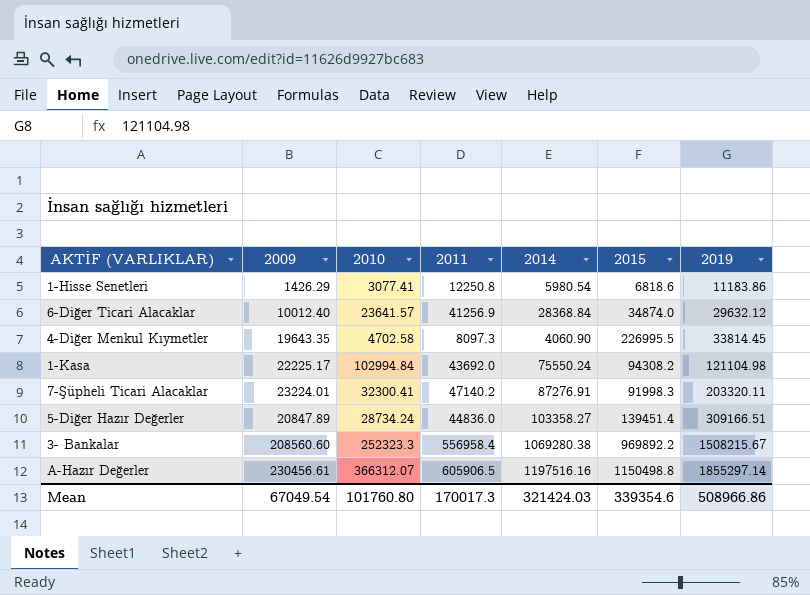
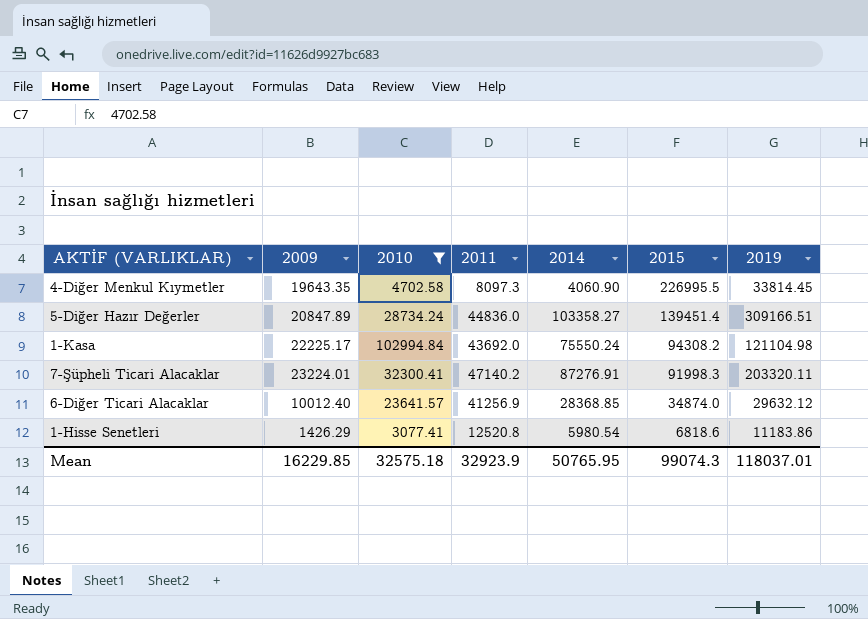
filter: none -> 2010 <= 102994.84
row order: 2019 ascending -> 2015 descending
6-Diğer Ticari Alacaklar | 2014: 28368.84 -> 28368.85
1-Hisse Senetleri | 2011: 12250.8 -> 12520.8
Mean | 2009: 67049.54 -> 16229.85
Mean | 2010: 101760.80 -> 32575.18
Mean | 2011: 170017.3 -> 32923.9
Mean | 2014: 321424.03 -> 50765.95
Mean | 2015: 339354.6 -> 99074.3
Mean | 2019: 508966.86 -> 118037.01

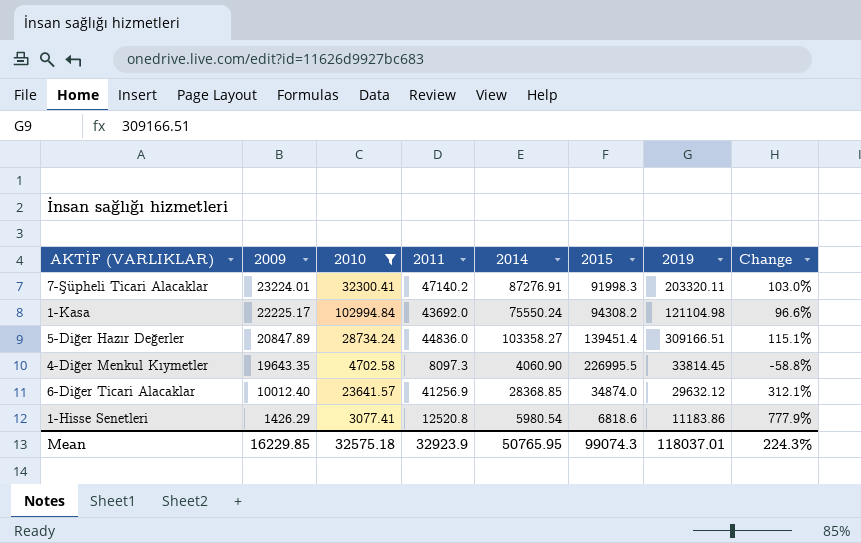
row order: 2015 descending -> 2009 descending
column Change | formula: none -> ([2011] - [2009]) / [2009]

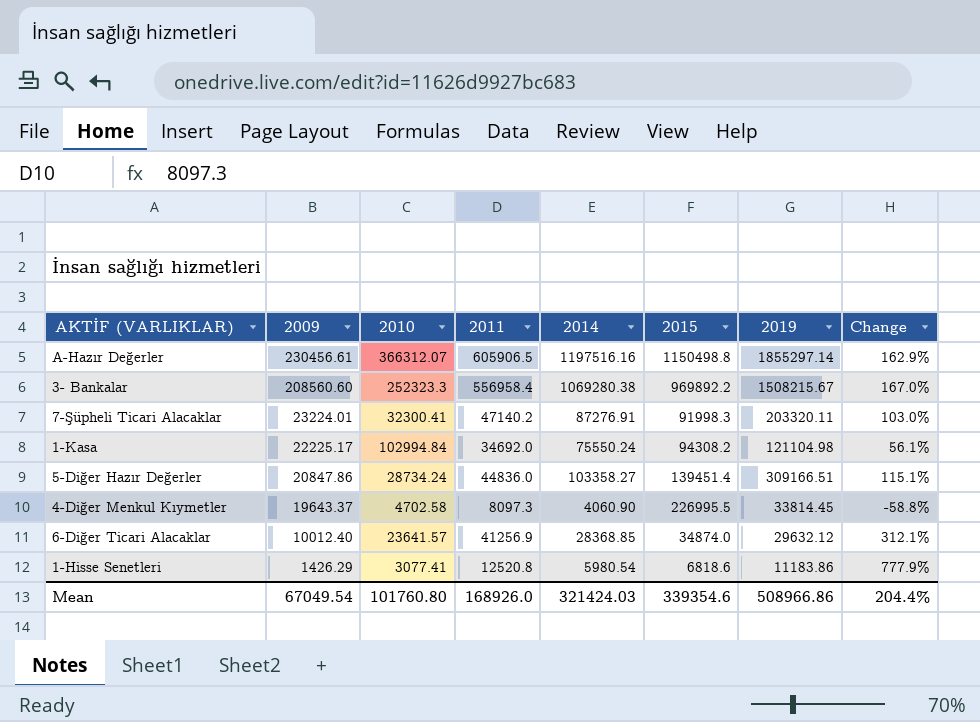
filter: 2010 <= 102994.84 -> none
1-Kasa | 2011: 43692.0 -> 34692.0
1-Kasa | Change: 96.6% -> 56.1%
5-Diğer Hazır Değerler | 2009: 20847.89 -> 20847.86
4-Diğer Menkul Kıymetler | 2009: 19643.35 -> 19643.37
Mean | 2009: 16229.85 -> 67049.54
Mean | 2010: 32575.18 -> 101760.80
Mean | 2011: 32923.9 -> 168926.0
Mean | 2014: 50765.95 -> 321424.03
Mean | 2015: 99074.3 -> 339354.6
Mean | 2019: 118037.01 -> 508966.86
Mean | Change: 224.3% -> 204.4%

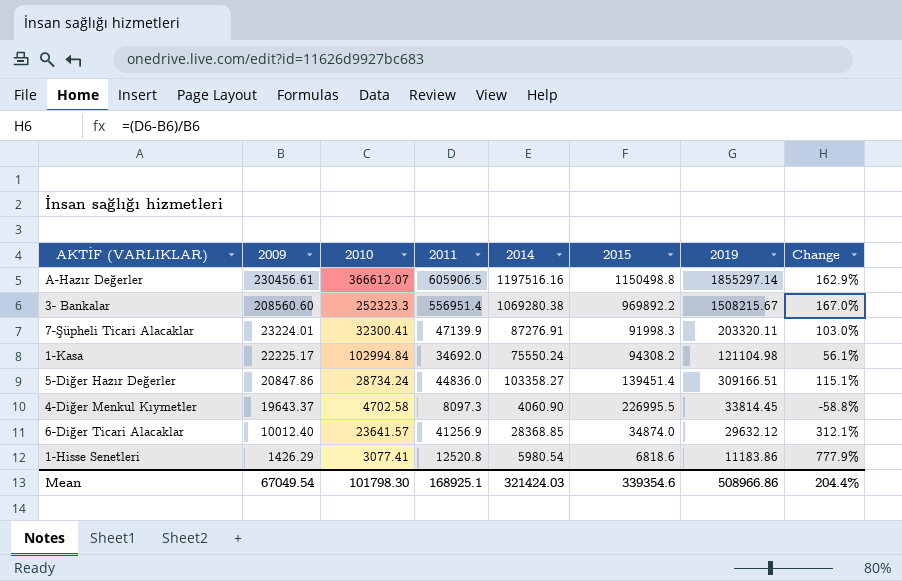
A-Hazır Değerler | 2010: 366312.07 -> 366612.07
3- Bankalar | 2011: 556958.4 -> 556951.4
7-Şüpheli Ticari Alacaklar | 2011: 47140.2 -> 47139.9
Mean | 2010: 101760.80 -> 101798.30
Mean | 2011: 168926.0 -> 168925.1

